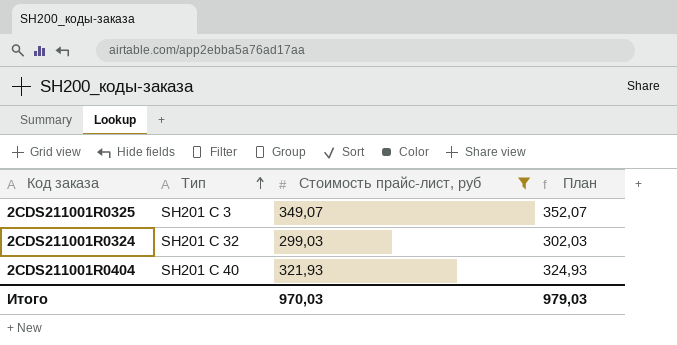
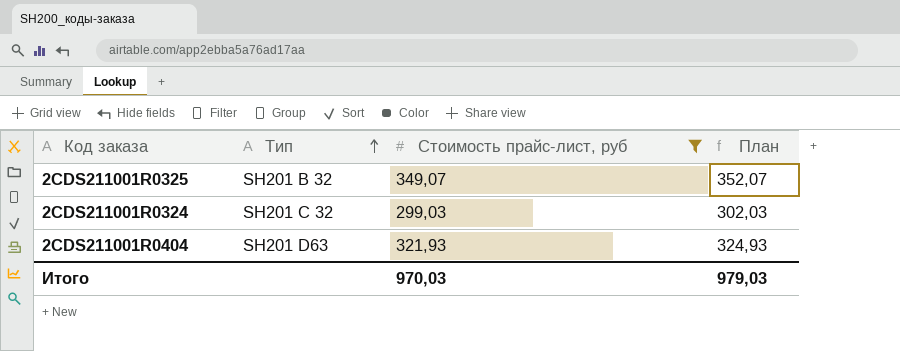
2CDS211001R0325 | Тип: SH201 C 3 -> SH201 B 32
2CDS211001R0404 | Тип: SH201 C 40 -> SH201 D63

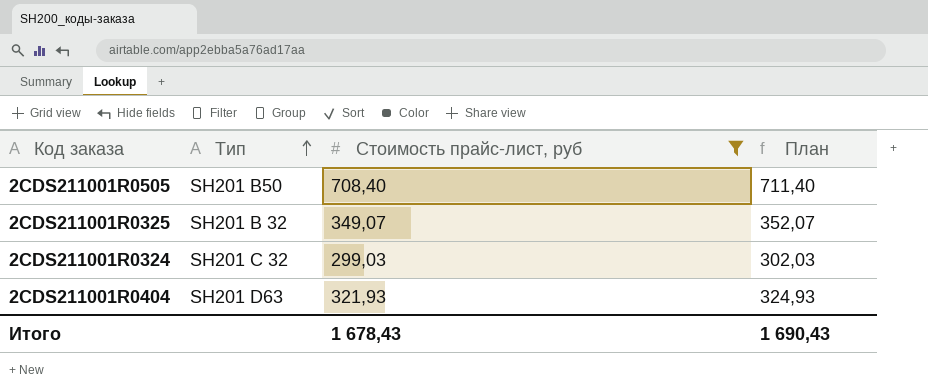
row 2CDS211001R0505: none -> SH201 B50 | 708,40 | 711,40
Итого | Стоимость прайс-лист, руб: 970,03 -> 1 678,43
Итого | План: 979,03 -> 1 690,43

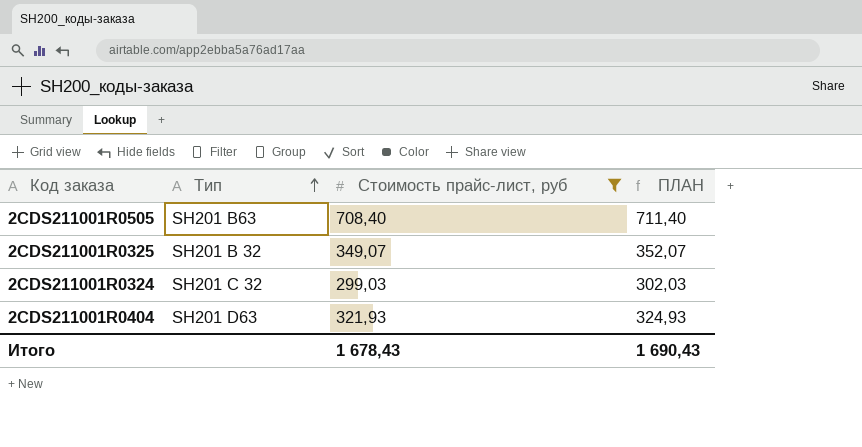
column name: План -> ПЛАН
2CDS211001R0505 | Тип: SH201 B50 -> SH201 B63

